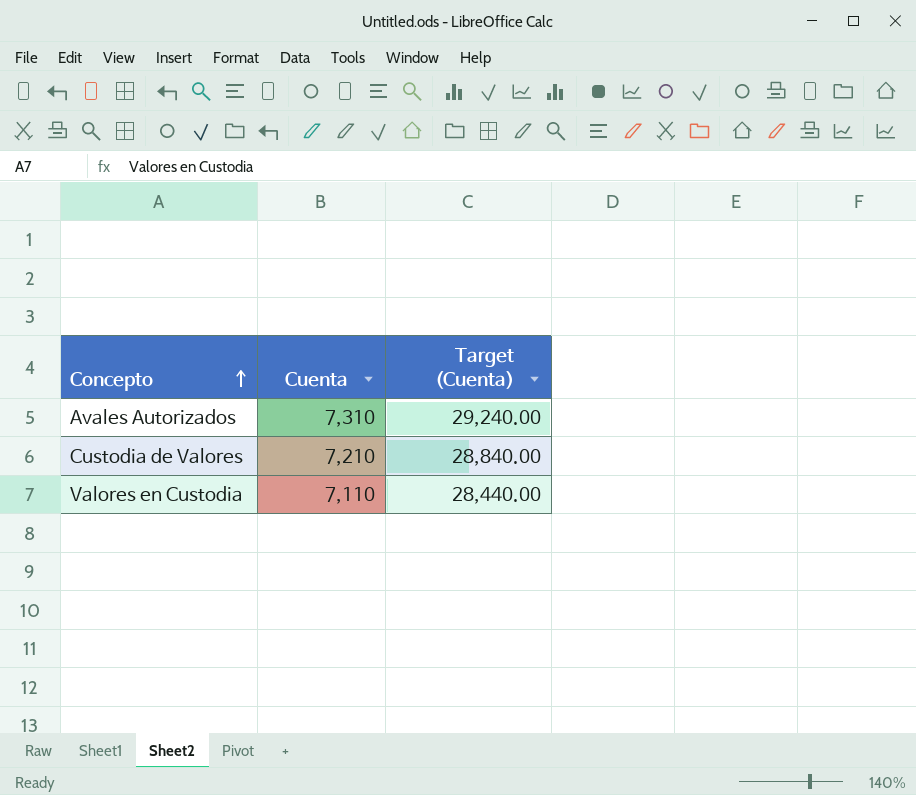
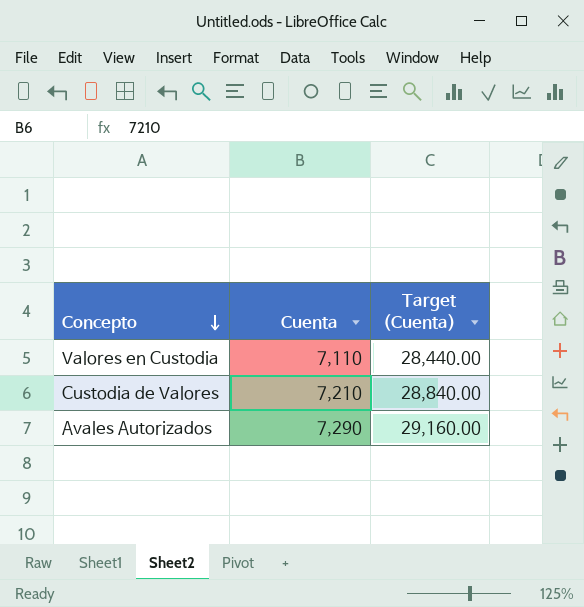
row order: Concepto ascending -> Concepto descending
Avales Autorizados | Cuenta: 7,310 -> 7,290
Avales Autorizados | Target (Cuenta): 29,240.00 -> 29,160.00

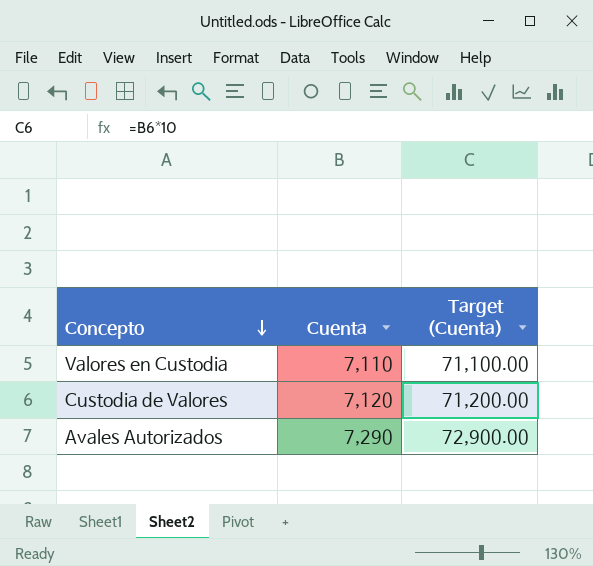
column Target (Cuenta) | formula: [Cuenta] * 4 -> [Cuenta] * 10
Custodia de Valores | Cuenta: 7,210 -> 7,120

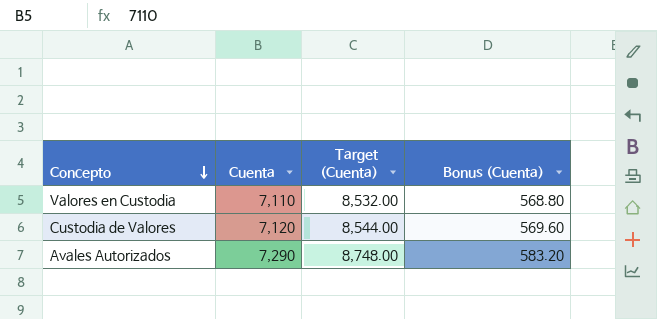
column Target (Cuenta) | formula: [Cuenta] * 10 -> [Cuenta] * 1.2
column Bonus (Cuenta) | formula: none -> [Cuenta] * 0.08

